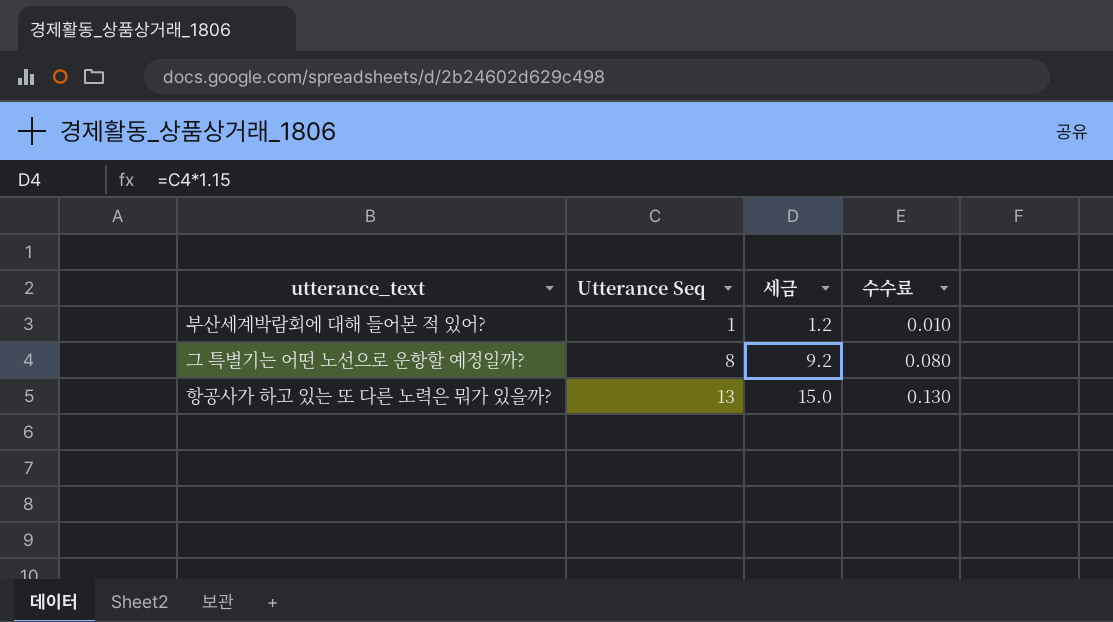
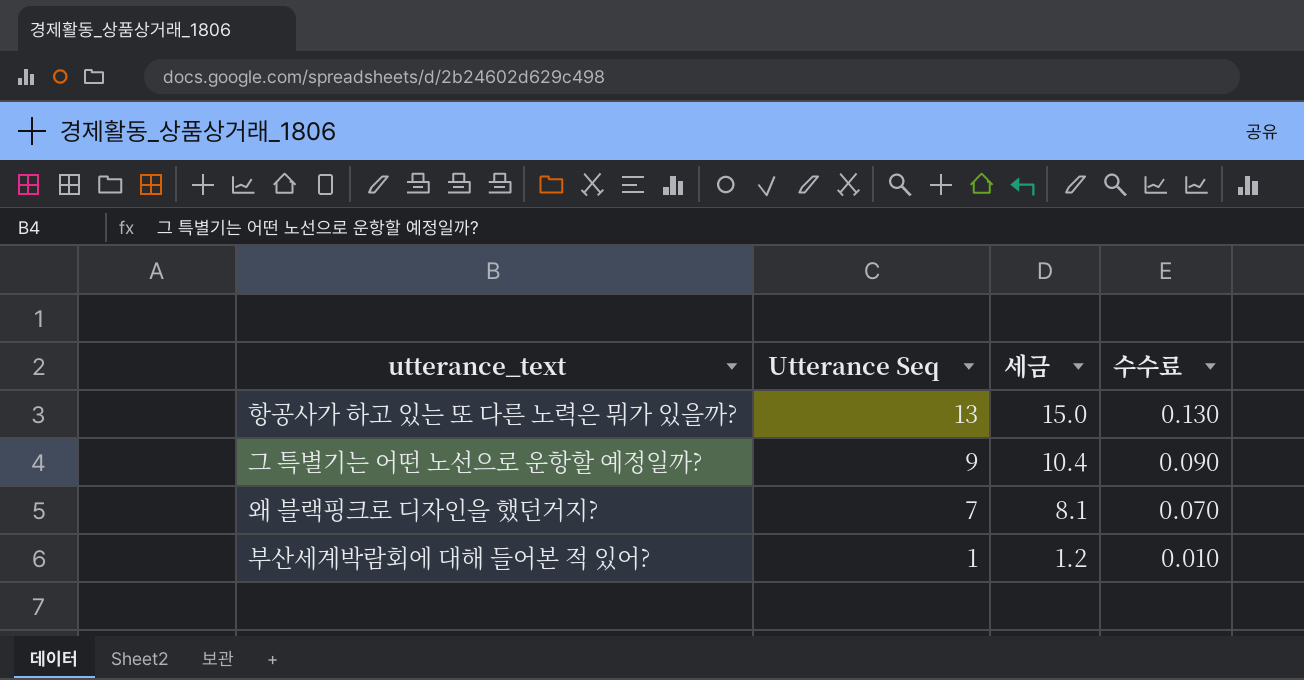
row order: Utterance Seq ascending -> Utterance Seq descending
그 특별기는 어떤 노선으로 운항할 예정일까? | Utterance Seq: 8 -> 9
그 특별기는 어떤 노선으로 운항할 예정일까? | 세금: 9.2 -> 10.4
그 특별기는 어떤 노선으로 운항할 예정일까? | 수수료: 0.080 -> 0.090
row 왜 블랙핑크로 디자인을 했던거지?: none -> 7 | 8.1 | 0.070

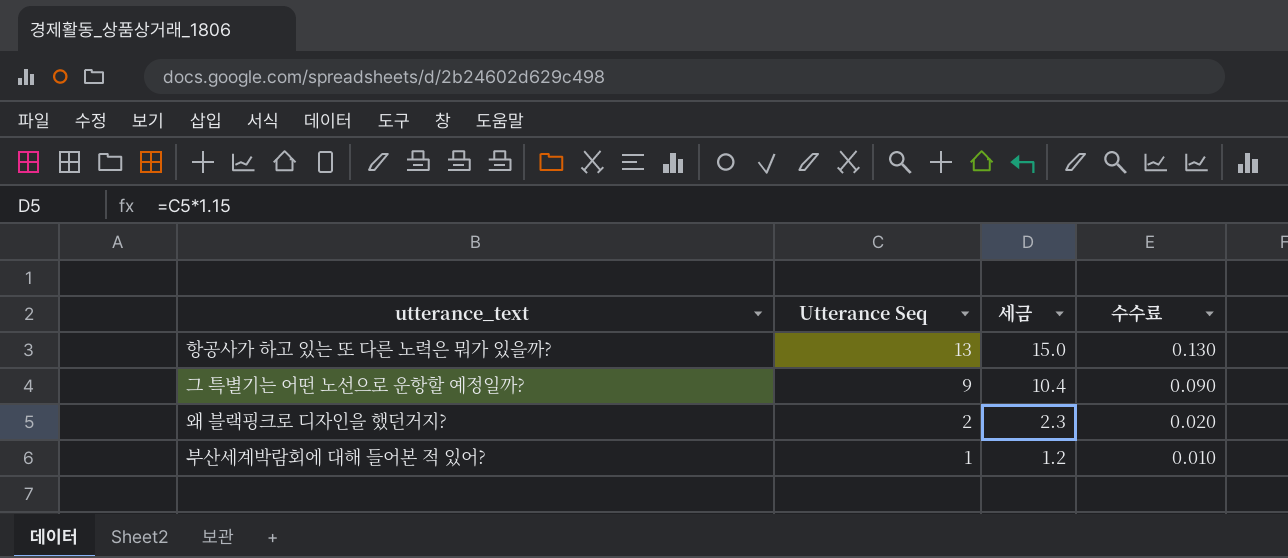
왜 블랙핑크로 디자인을 했던거지? | Utterance Seq: 7 -> 2
왜 블랙핑크로 디자인을 했던거지? | 세금: 8.1 -> 2.3
왜 블랙핑크로 디자인을 했던거지? | 수수료: 0.070 -> 0.020

